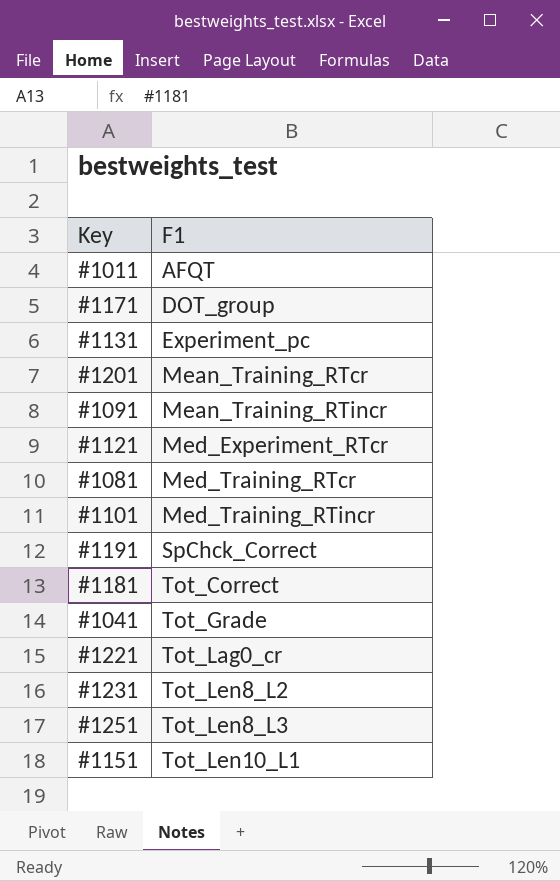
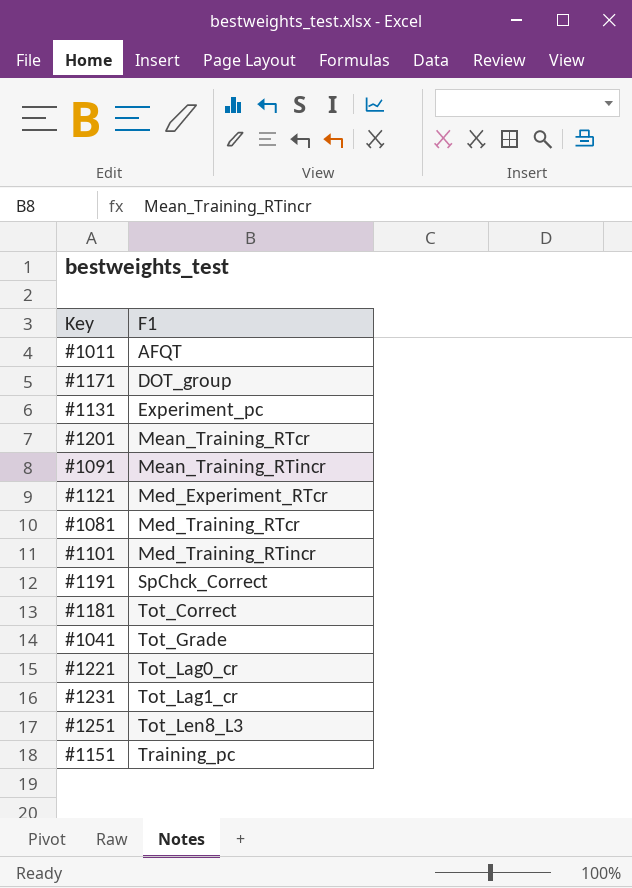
#1231 | F1: Tot_Len8_L2 -> Tot_Lag1_cr
#1151 | F1: Tot_Len10_L1 -> Training_pc

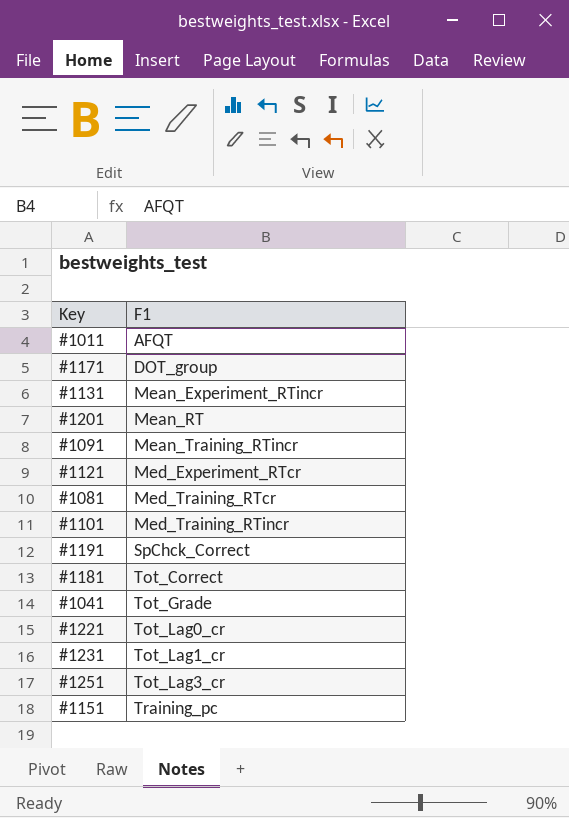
#1131 | F1: Experiment_pc -> Mean_Experiment_RTincr
#1201 | F1: Mean_Training_RTcr -> Mean_RT
#1251 | F1: Tot_Len8_L3 -> Tot_Lag3_cr

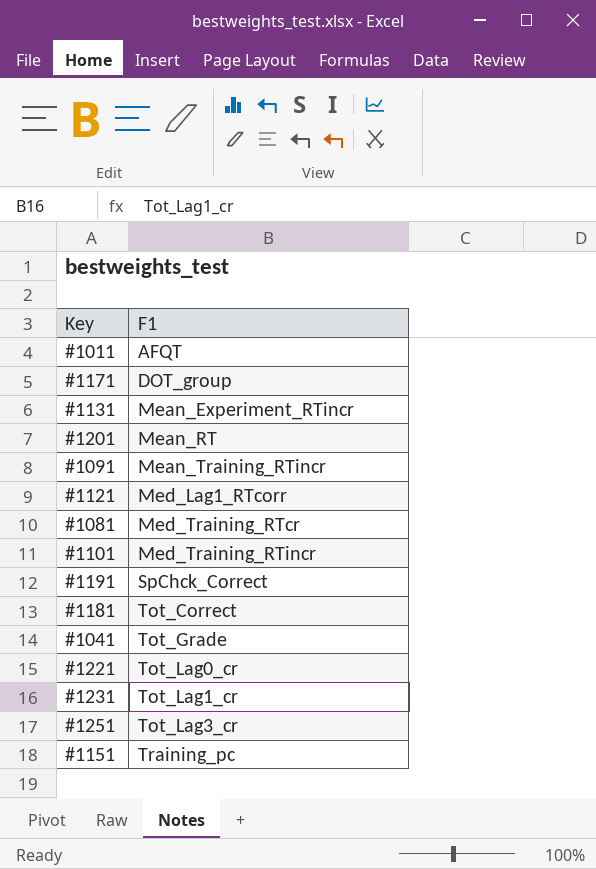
#1121 | F1: Med_Experiment_RTcr -> Med_Lag1_RTcorr

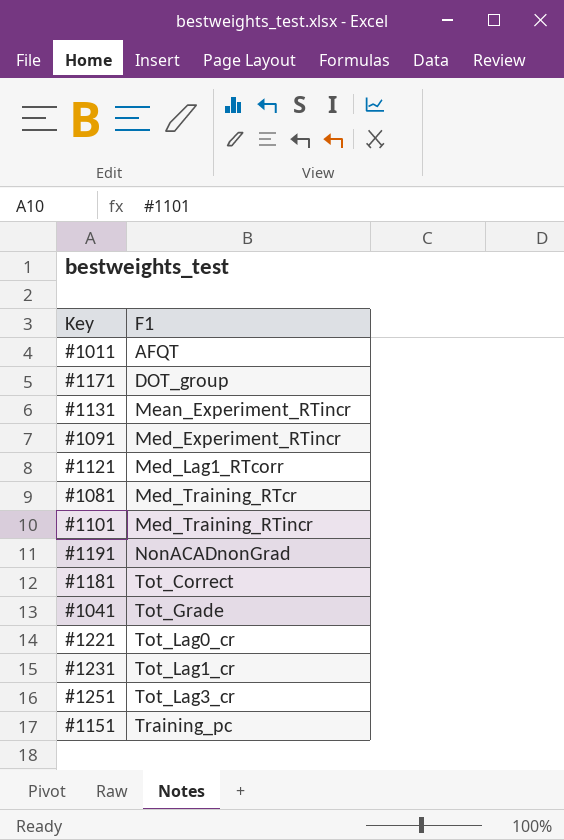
row #1201: Mean_RT -> none
#1091 | F1: Mean_Training_RTincr -> Med_Experiment_RTincr
#1191 | F1: SpChck_Correct -> NonACADnonGrad

